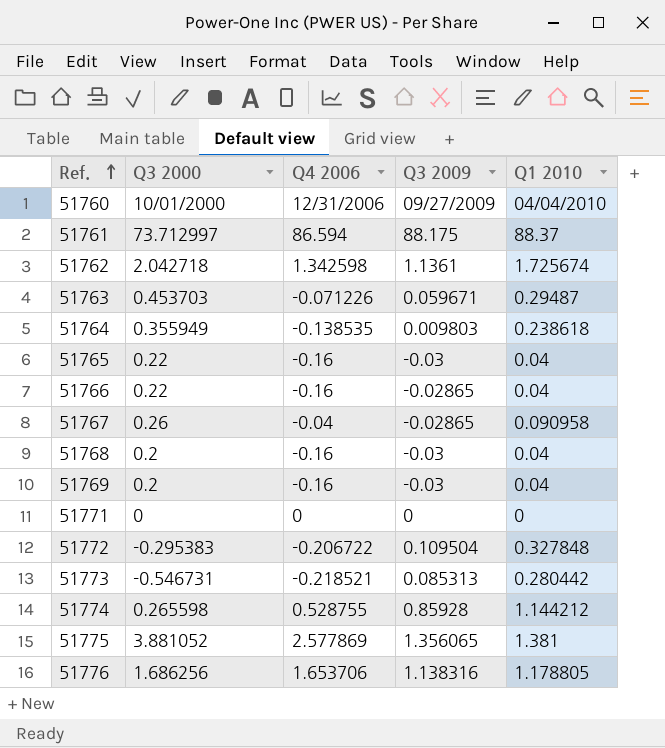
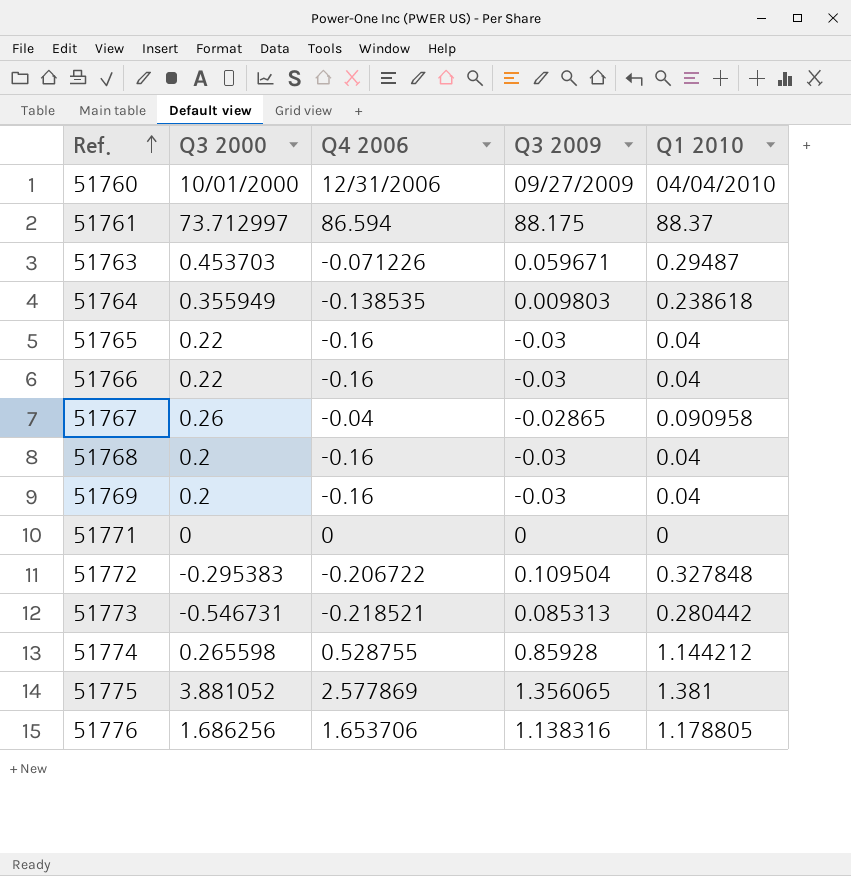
row 51762: 2.042718 | 1.342598 | 1.1361 | 1.725674 -> none
51766 | Q3 2009: -0.02865 -> -0.03

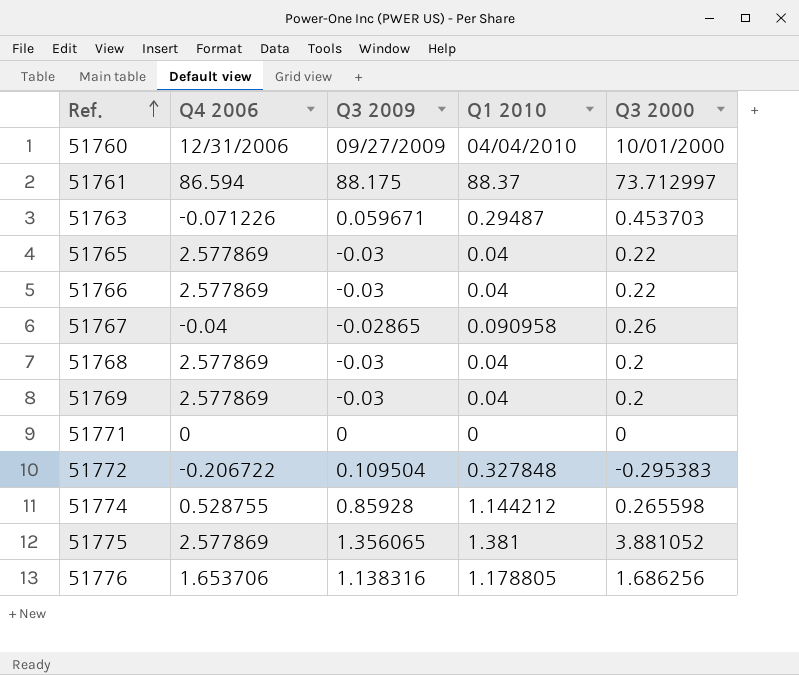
column Q3 2000 | position: 2 -> 5
row 51764: 0.355949 | -0.138535 | 0.009803 | 0.238618 -> none
row 51773: -0.546731 | -0.218521 | 0.085313 | 0.280442 -> none
51765 | Q4 2006: -0.16 -> 2.577869
51766 | Q4 2006: -0.16 -> 2.577869
51768 | Q4 2006: -0.16 -> 2.577869
51769 | Q4 2006: -0.16 -> 2.577869

